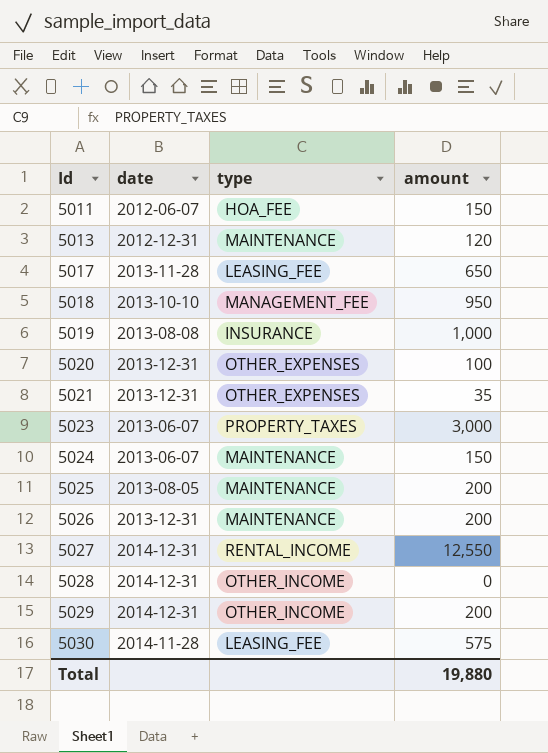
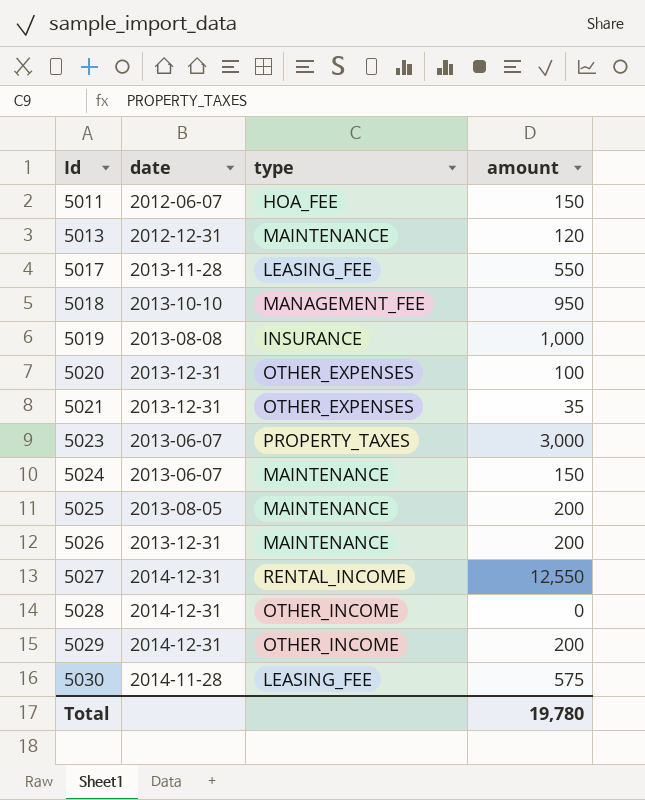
5017 | amount: 650 -> 550
Total | amount: 19,880 -> 19,780

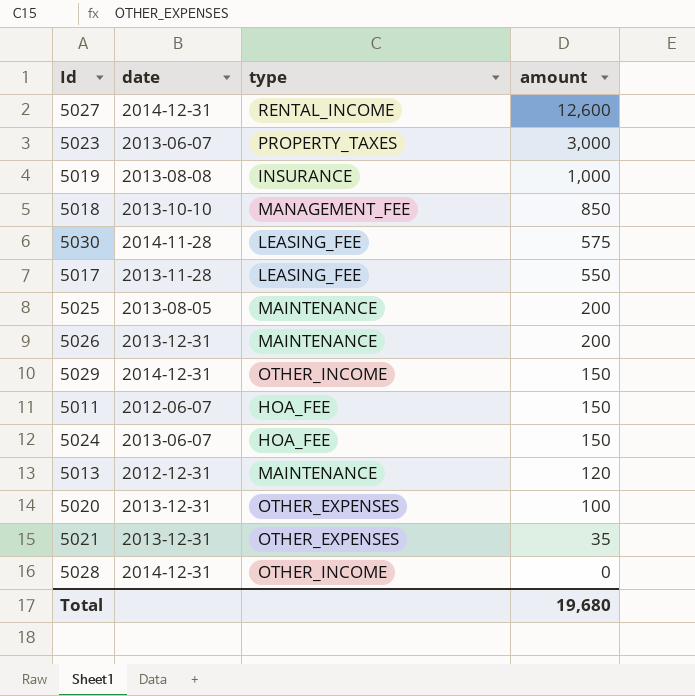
row order: Id ascending -> amount descending
5027 | amount: 12,550 -> 12,600
5018 | amount: 950 -> 850
5029 | amount: 200 -> 150
5024 | type: MAINTENANCE -> HOA_FEE
Total | amount: 19,780 -> 19,680

